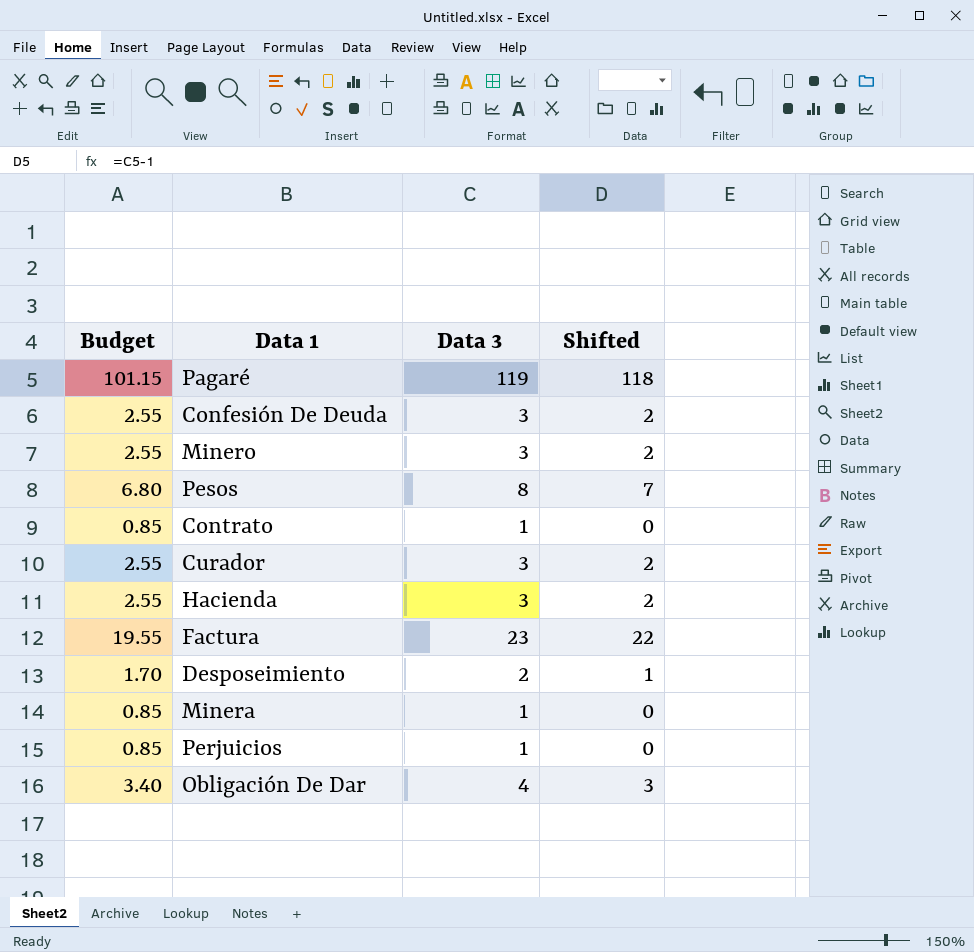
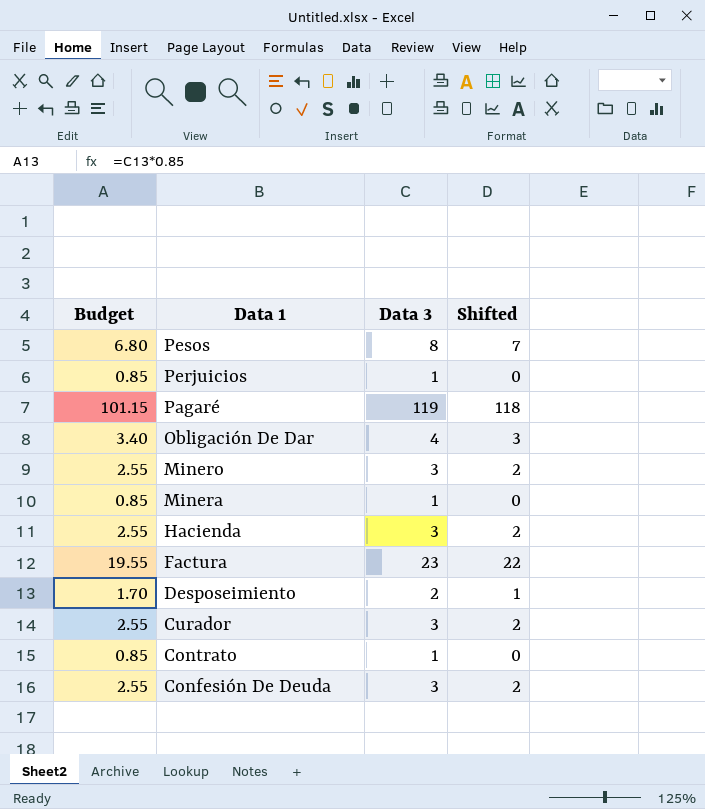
row order: none -> Data 1 descending

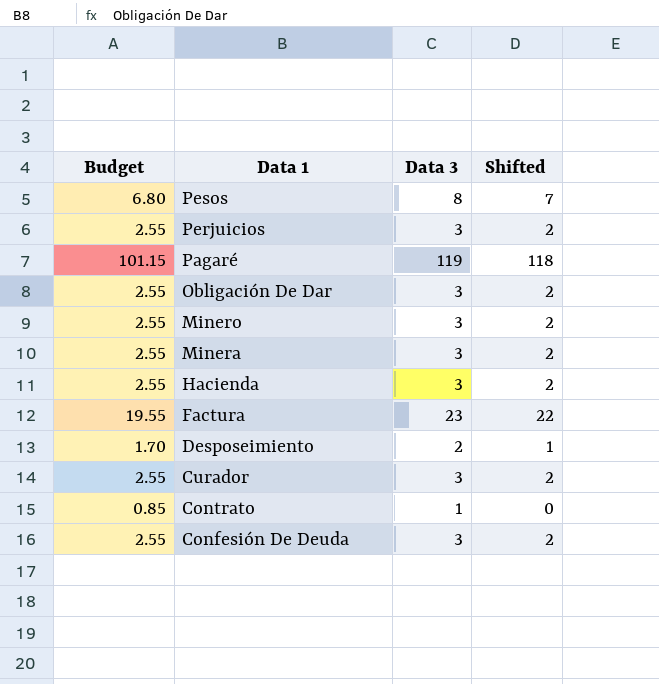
Perjuicios | Budget: 0.85 -> 2.55
Perjuicios | Data 3: 1 -> 3
Perjuicios | Shifted: 0 -> 2
Obligación De Dar | Budget: 3.40 -> 2.55
Obligación De Dar | Data 3: 4 -> 3
Obligación De Dar | Shifted: 3 -> 2
Minera | Budget: 0.85 -> 2.55
Minera | Data 3: 1 -> 3
Minera | Shifted: 0 -> 2

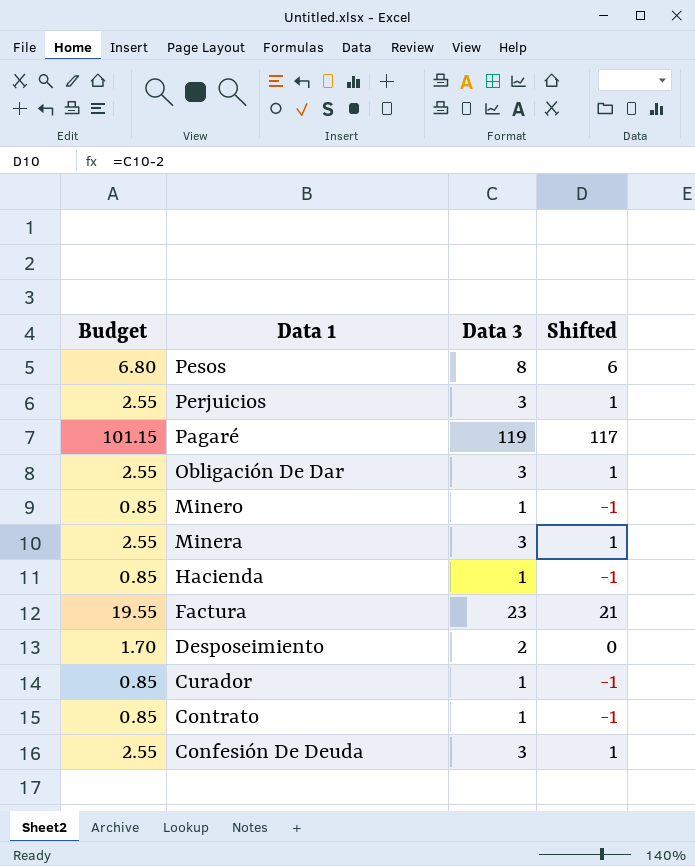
column Shifted | formula: [Data 3] - 1 -> [Data 3] - 2
Minero | Budget: 2.55 -> 0.85
Minero | Data 3: 3 -> 1
Hacienda | Budget: 2.55 -> 0.85
Hacienda | Data 3: 3 -> 1
Curador | Budget: 2.55 -> 0.85
Curador | Data 3: 3 -> 1

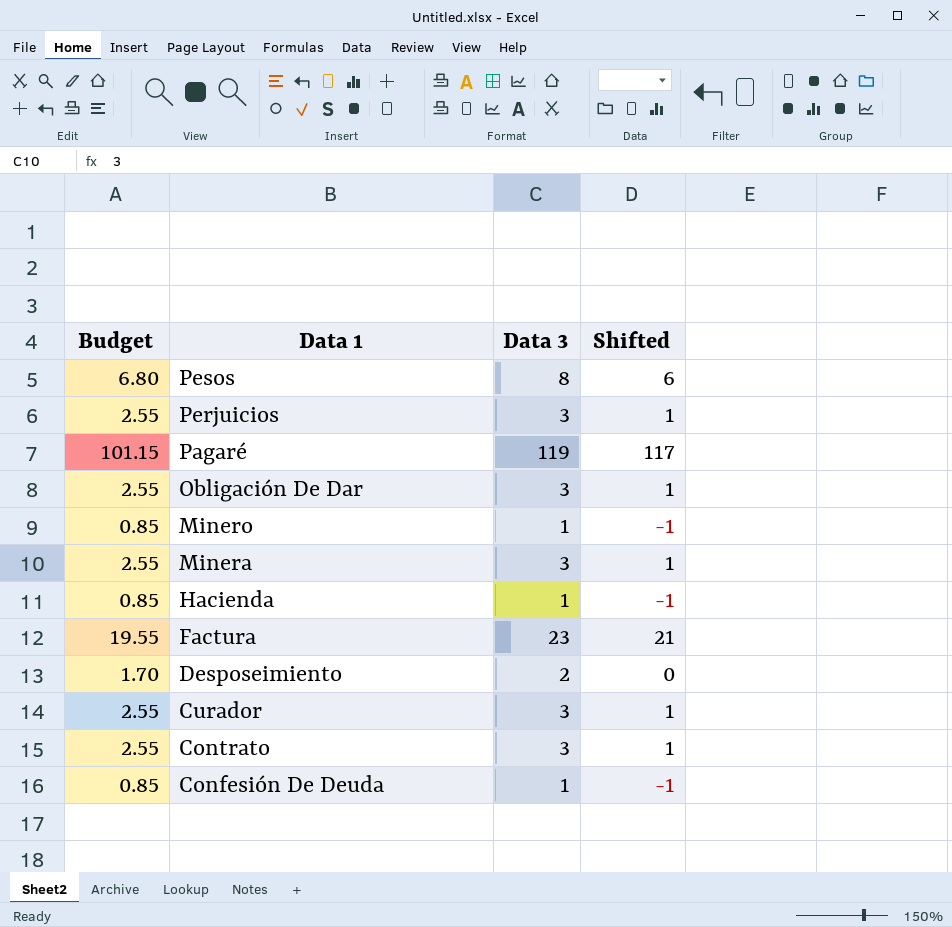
Curador | Budget: 0.85 -> 2.55
Curador | Data 3: 1 -> 3
Curador | Shifted: -1 -> 1
Contrato | Budget: 0.85 -> 2.55
Contrato | Data 3: 1 -> 3
Contrato | Shifted: -1 -> 1
Confesión De Deuda | Budget: 2.55 -> 0.85
Confesión De Deuda | Data 3: 3 -> 1
Confesión De Deuda | Shifted: 1 -> -1

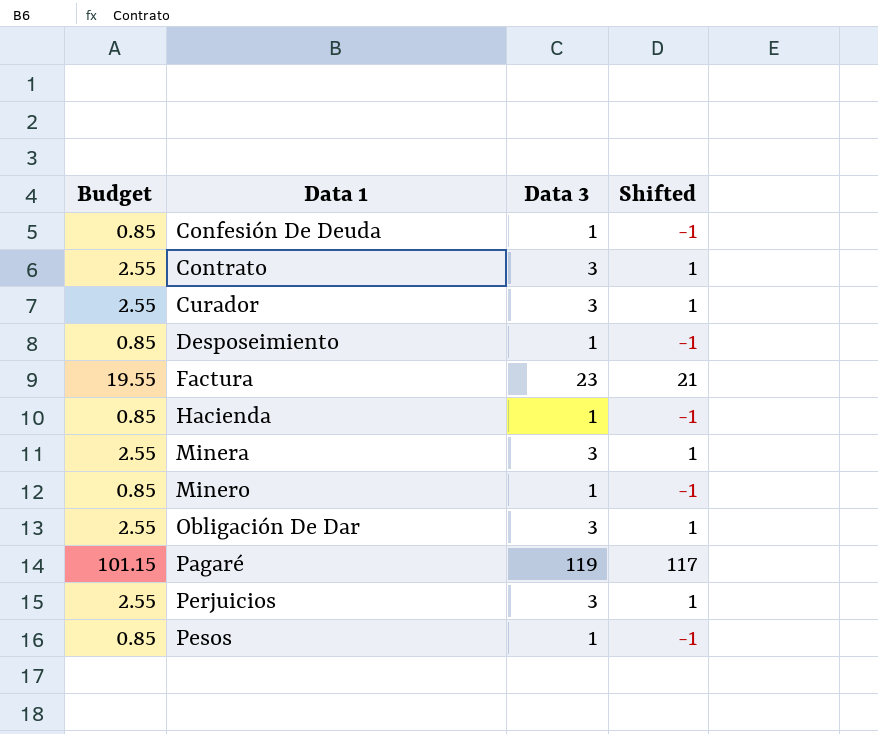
row order: Data 1 descending -> Data 1 ascending
Desposeimiento | Budget: 1.70 -> 0.85
Desposeimiento | Data 3: 2 -> 1
Desposeimiento | Shifted: 0 -> -1
Pesos | Budget: 6.80 -> 0.85
Pesos | Data 3: 8 -> 1
Pesos | Shifted: 6 -> -1

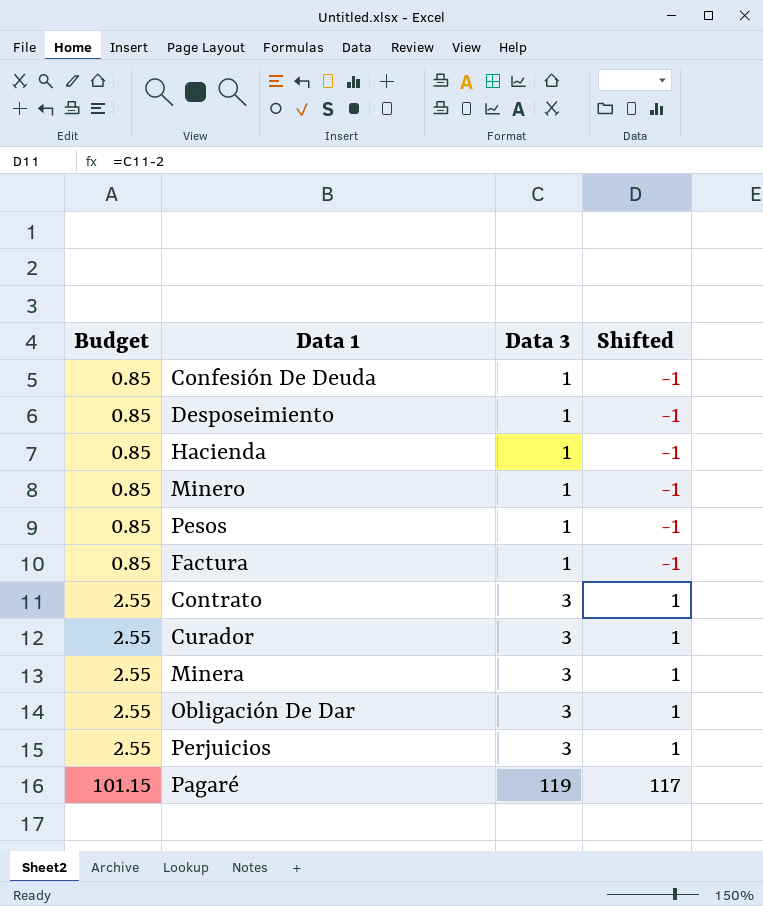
row order: Data 1 ascending -> Budget ascending
Factura | Budget: 19.55 -> 0.85
Factura | Data 3: 23 -> 1
Factura | Shifted: 21 -> -1

